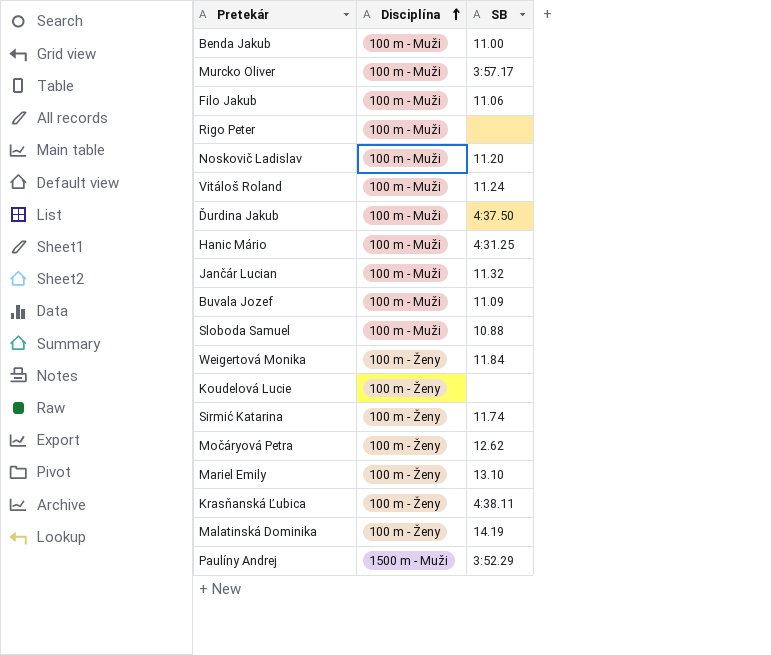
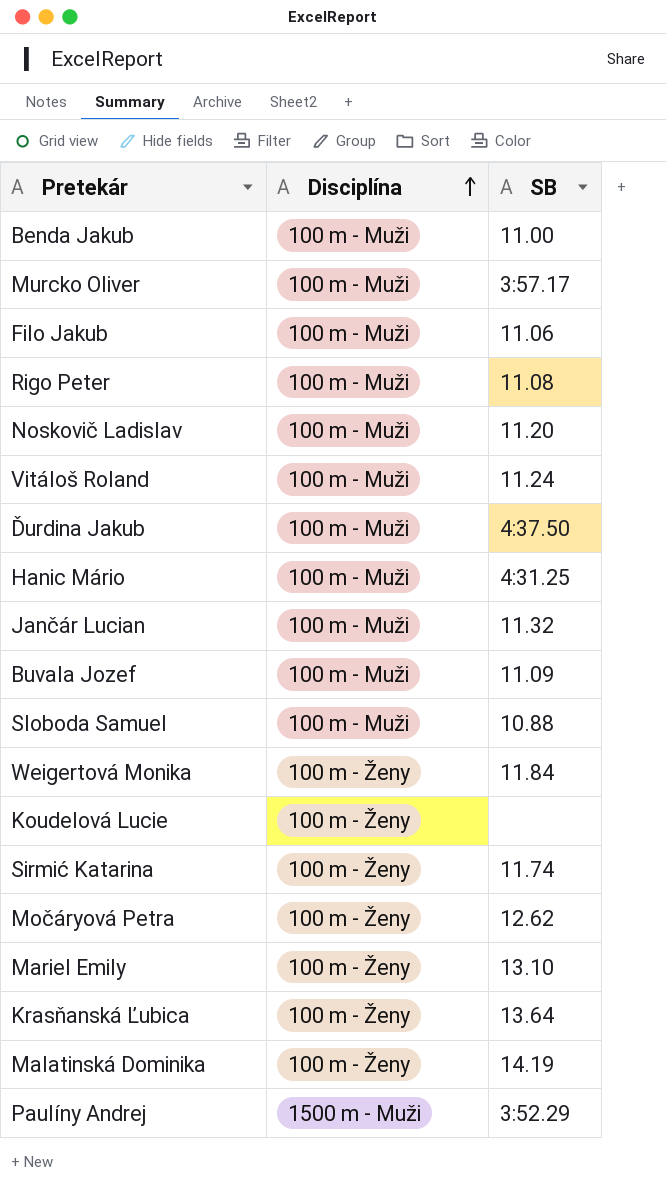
Rigo Peter | SB: none -> 11.08
Krasňanská Ľubica | SB: 4:38.11 -> 13.64

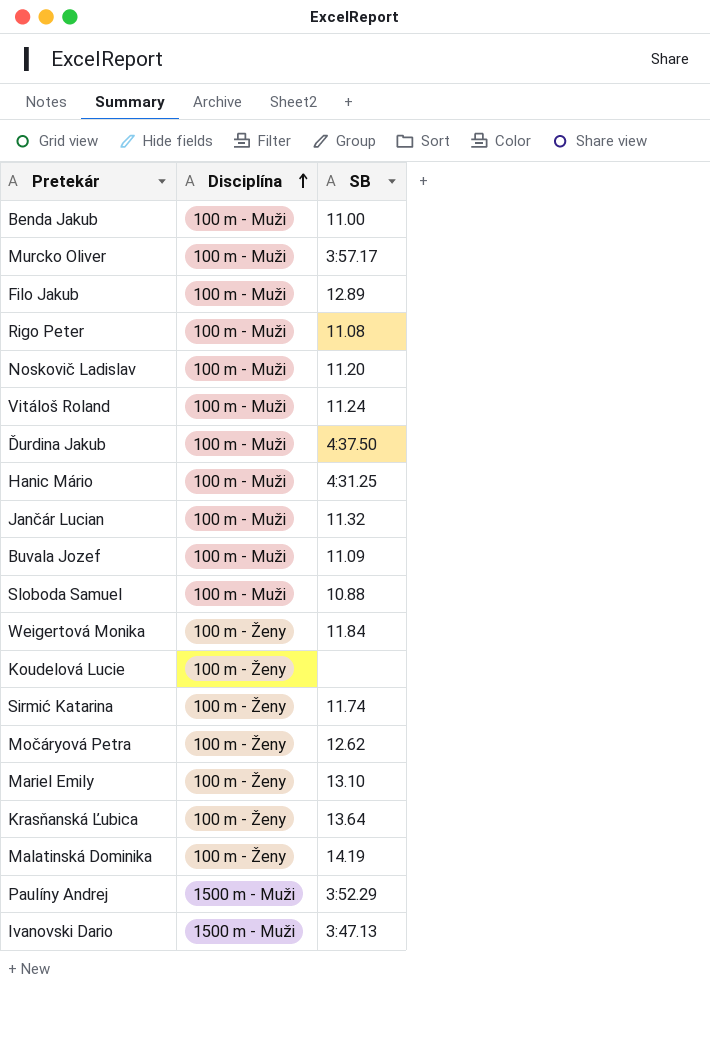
Filo Jakub | SB: 11.06 -> 12.89
row Ivanovski Dario: none -> 1500 m - Muži | 3:47.13

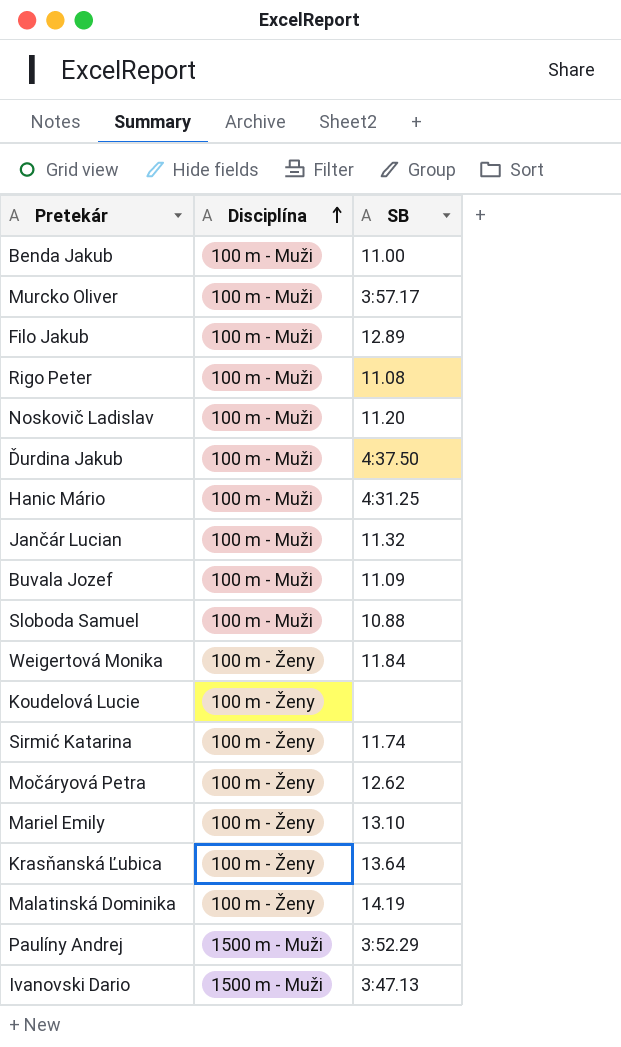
row Vitáloš Roland: 100 m - Muži | 11.24 -> none

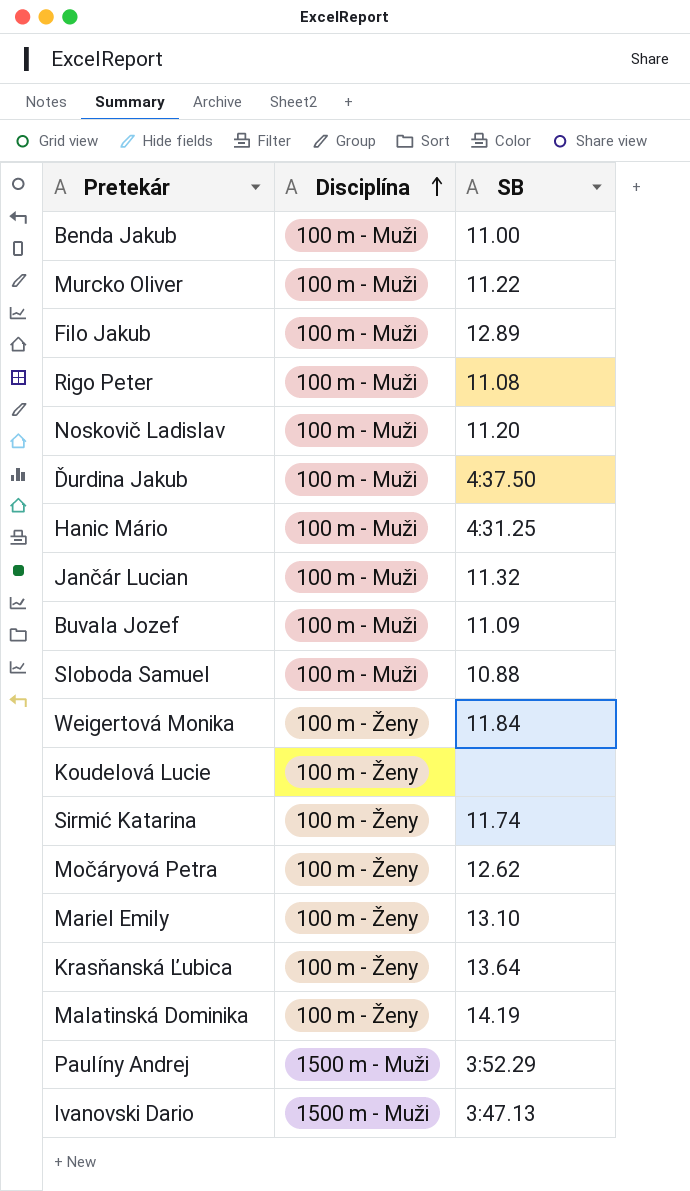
Murcko Oliver | SB: 3:57.17 -> 11.22

